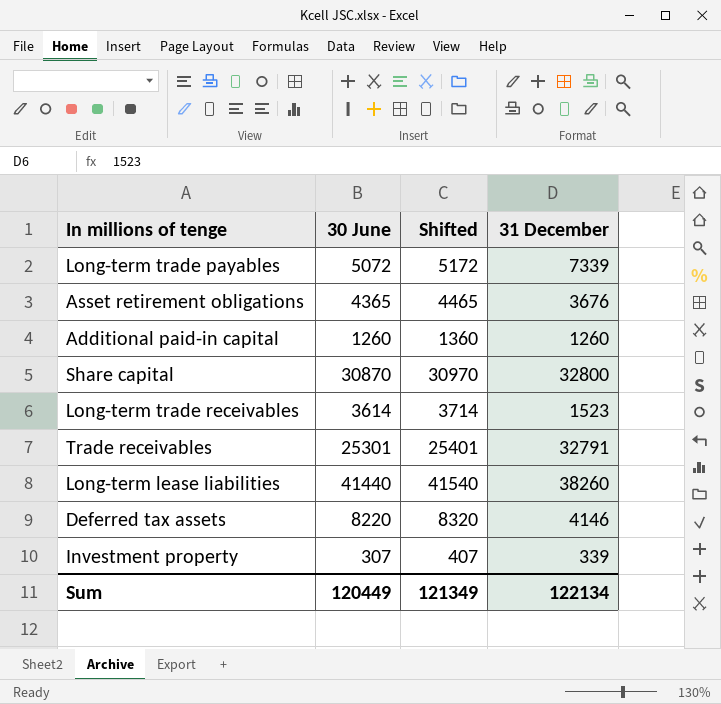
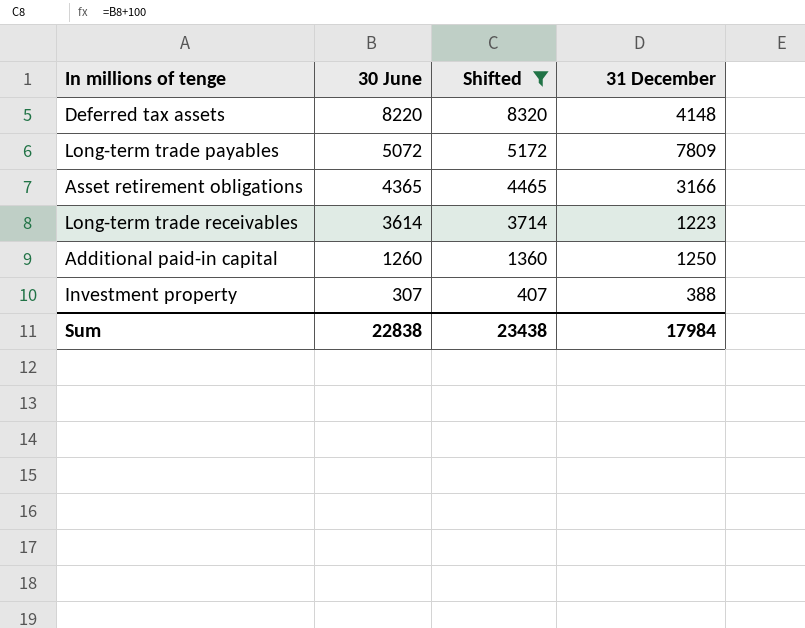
filter: none -> Shifted <= 8320
row order: none -> 30 June descending
Deferred tax assets | 31 December: 4146 -> 4148
Long-term trade payables | 31 December: 7339 -> 7809
Asset retirement obligations | 31 December: 3676 -> 3166
Long-term trade receivables | 31 December: 1523 -> 1223
Additional paid-in capital | 31 December: 1260 -> 1250
Investment property | 31 December: 339 -> 388
Sum | 30 June: 120449 -> 22838
Sum | Shifted: 121349 -> 23438
Sum | 31 December: 122134 -> 17984

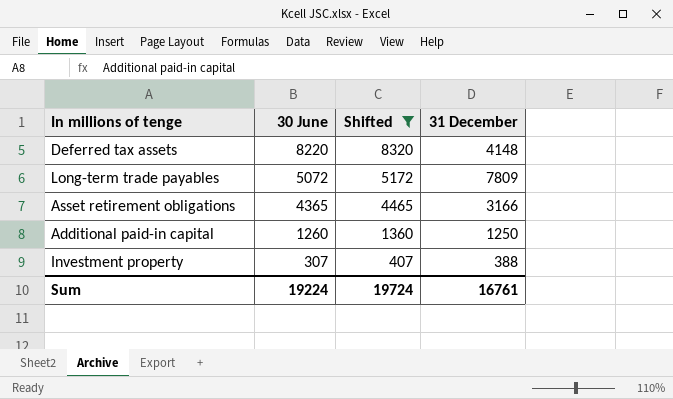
row Long-term trade receivables: 3614 | 3714 | 1223 -> none
Sum | 30 June: 22838 -> 19224
Sum | Shifted: 23438 -> 19724
Sum | 31 December: 17984 -> 16761

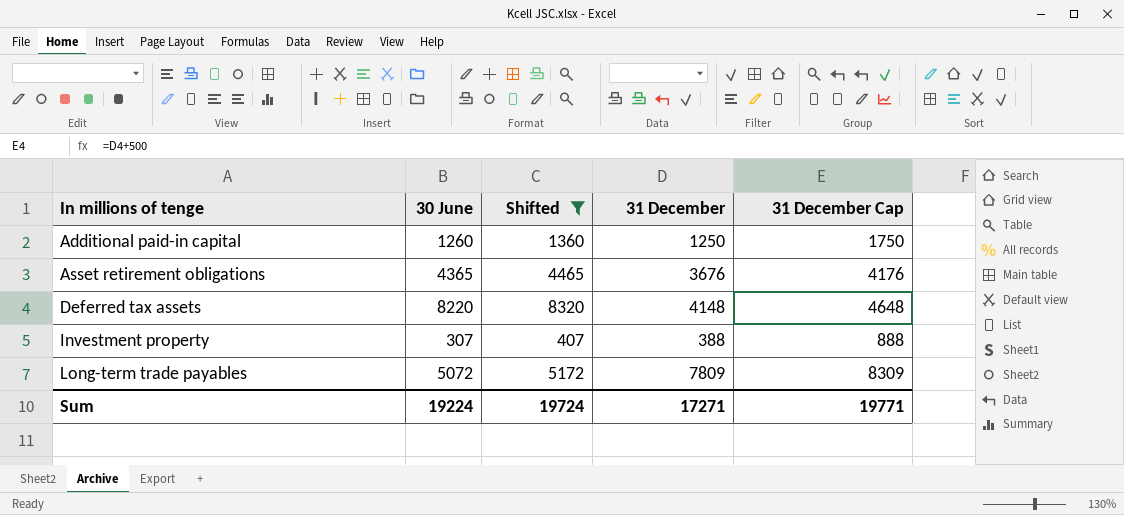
row order: 30 June descending -> In millions of tenge ascending
column 31 December Cap | formula: none -> [31 December] + 500
Asset retirement obligations | 31 December: 3166 -> 3676
Sum | 31 December: 16761 -> 17271

